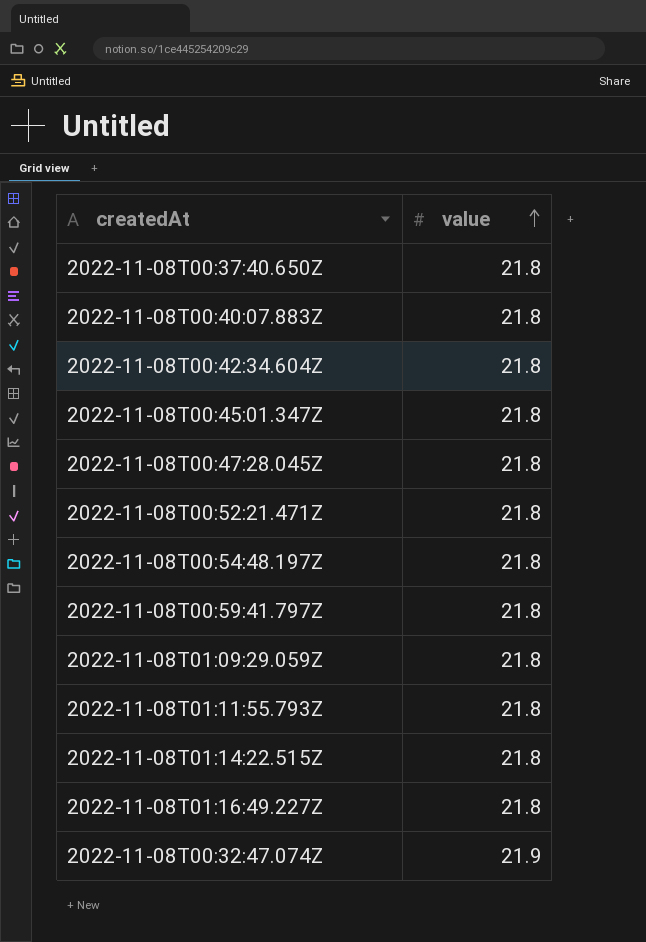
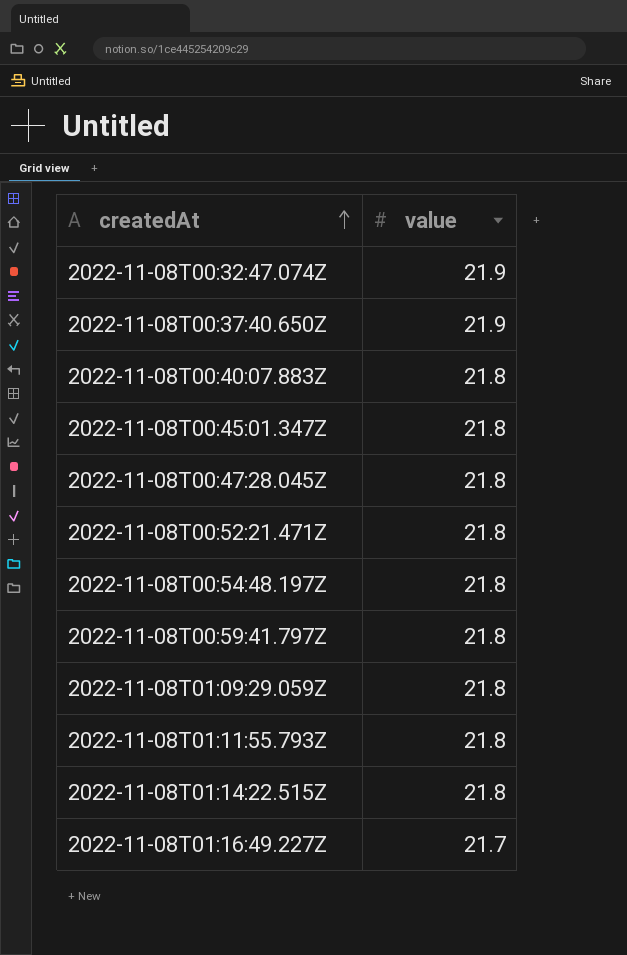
row order: value ascending -> createdAt ascending
row 2022-11-08T00:42:34.604Z: 21.8 -> none
2022-11-08T00:37:40.650Z | value: 21.8 -> 21.9
2022-11-08T01:16:49.227Z | value: 21.8 -> 21.7

